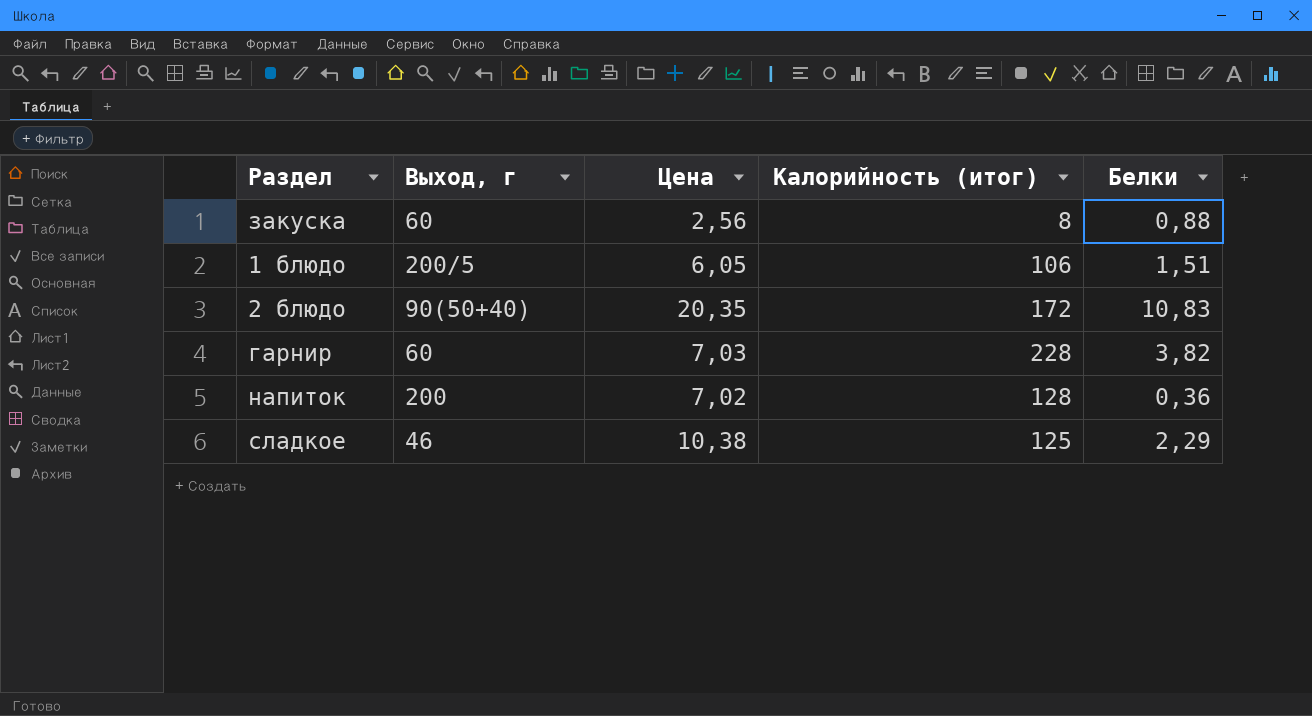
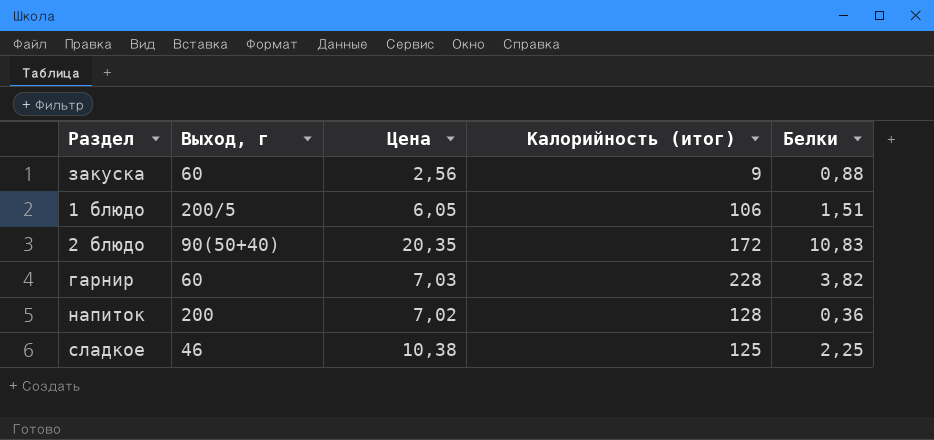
закуска | Калорийность (итог): 8 -> 9
сладкое | Белки: 2,29 -> 2,25

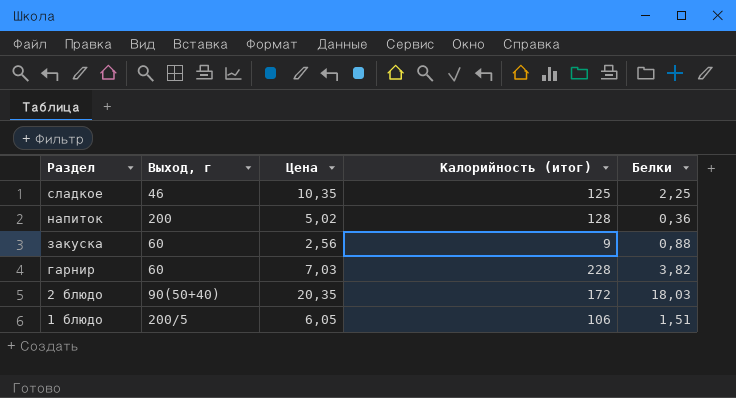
row order: none -> Раздел descending
сладкое | Цена: 10,38 -> 10,35
напиток | Цена: 7,02 -> 5,02
2 блюдо | Белки: 10,83 -> 18,03

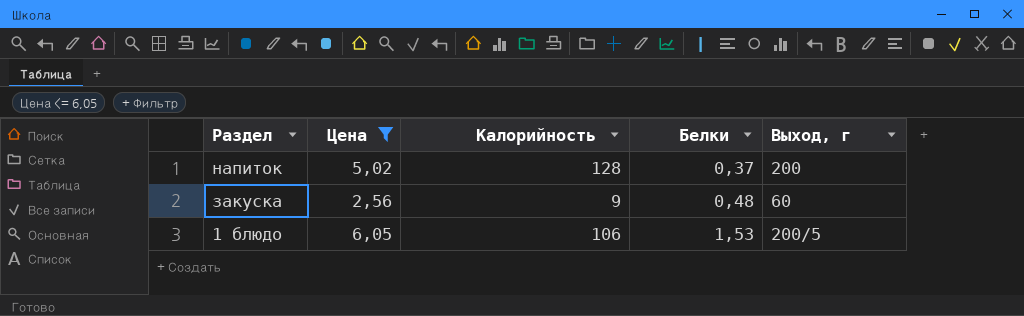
filter: none -> Цена <= 6,05
column name: Калорийность (итог) -> Калорийность
column Выход, г | position: 2 -> 5
напиток | Белки: 0,36 -> 0,37
закуска | Белки: 0,88 -> 0,48
1 блюдо | Белки: 1,51 -> 1,53

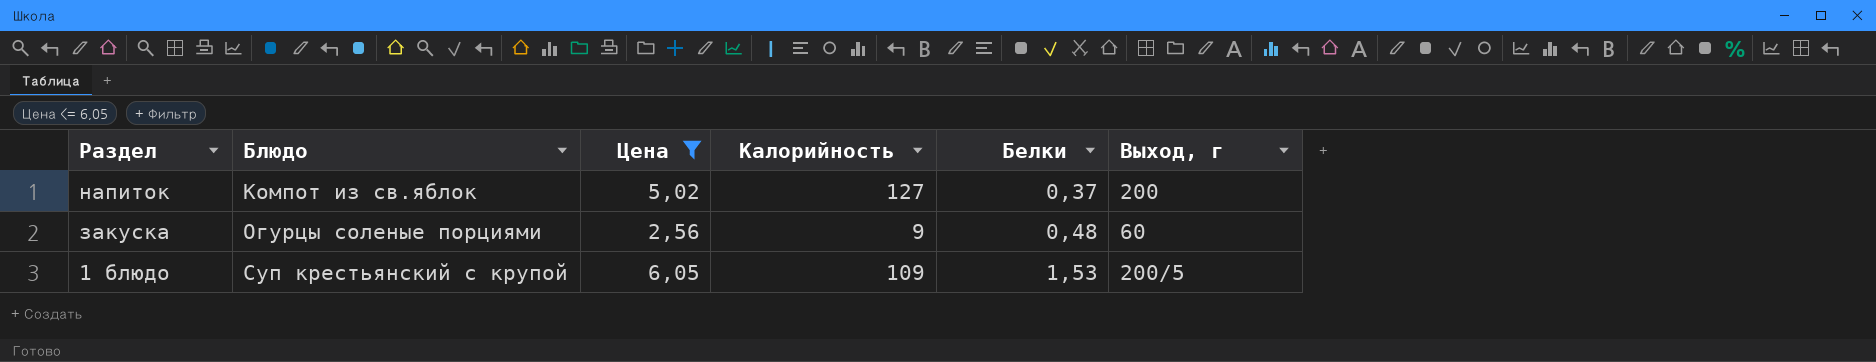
column Блюдо | position: none -> 2
напиток | Калорийность: 128 -> 127
1 блюдо | Калорийность: 106 -> 109

